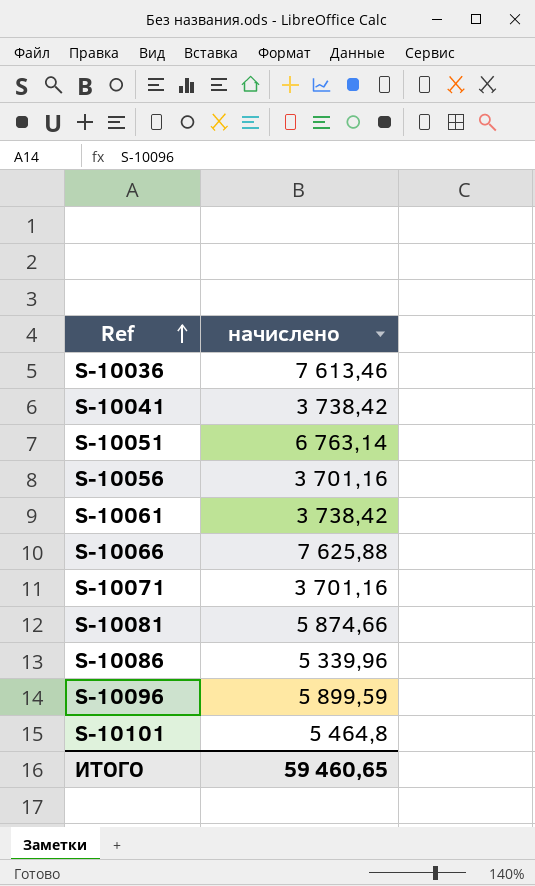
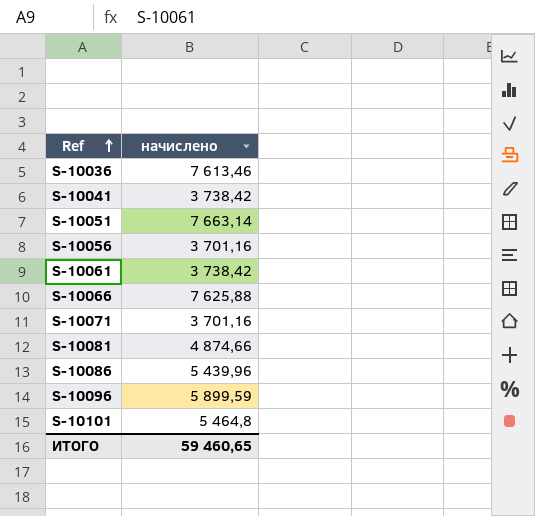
S-10051 | начислено: 6 763,14 -> 7 663,14
S-10081 | начислено: 5 874,66 -> 4 874,66
S-10086 | начислено: 5 339,96 -> 5 439,96

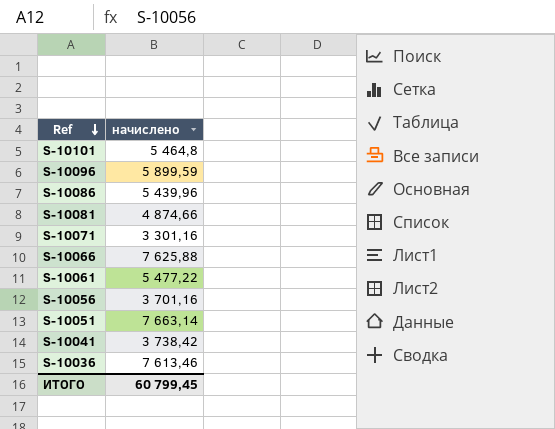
row order: Ref ascending -> Ref descending
S-10071 | начислено: 3 701,16 -> 3 301,16
S-10061 | начислено: 3 738,42 -> 5 477,22
ИТОГО | начислено: 59 460,65 -> 60 799,45

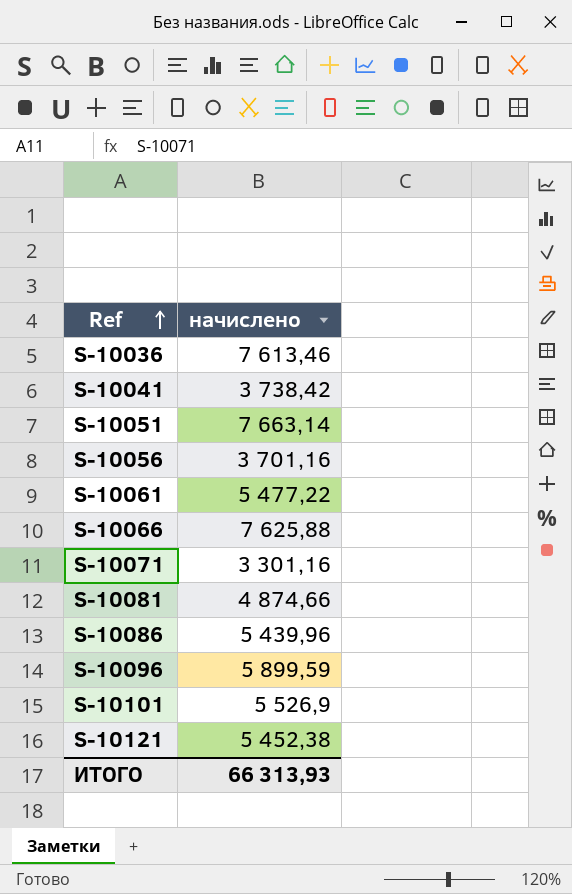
row order: Ref descending -> Ref ascending
S-10101 | начислено: 5 464,8 -> 5 526,9
row S-10121: none -> 5 452,38
ИТОГО | начислено: 60 799,45 -> 66 313,93

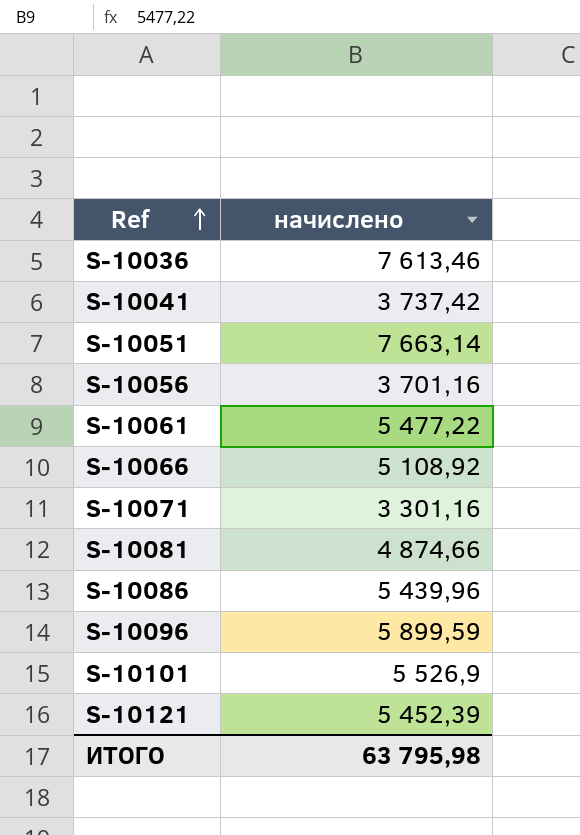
S-10041 | начислено: 3 738,42 -> 3 737,42
S-10066 | начислено: 7 625,88 -> 5 108,92
S-10121 | начислено: 5 452,38 -> 5 452,39
ИТОГО | начислено: 66 313,93 -> 63 795,98

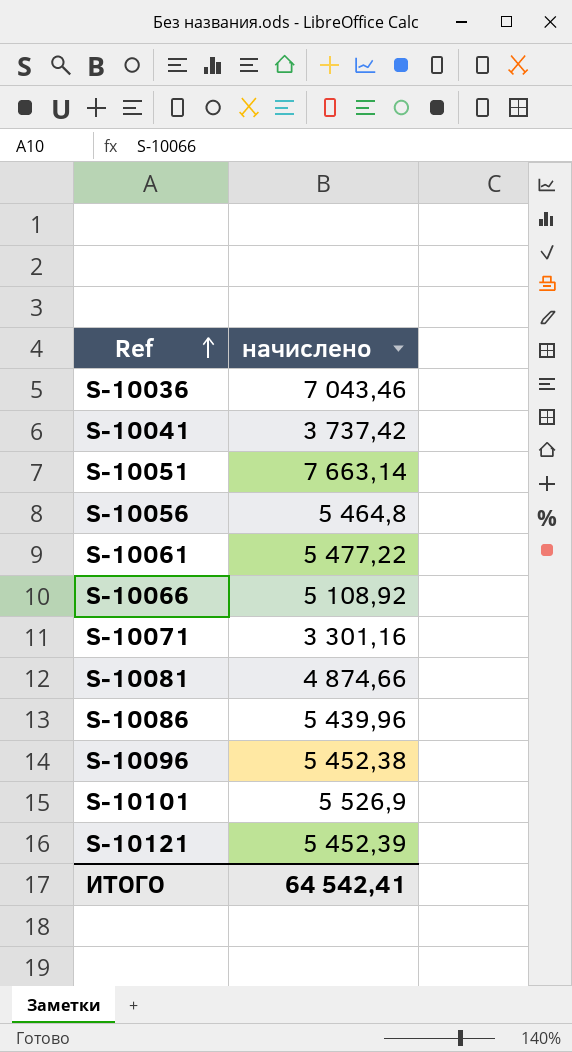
S-10036 | начислено: 7 613,46 -> 7 043,46
S-10056 | начислено: 3 701,16 -> 5 464,8
S-10096 | начислено: 5 899,59 -> 5 452,38
ИТОГО | начислено: 63 795,98 -> 64 542,41

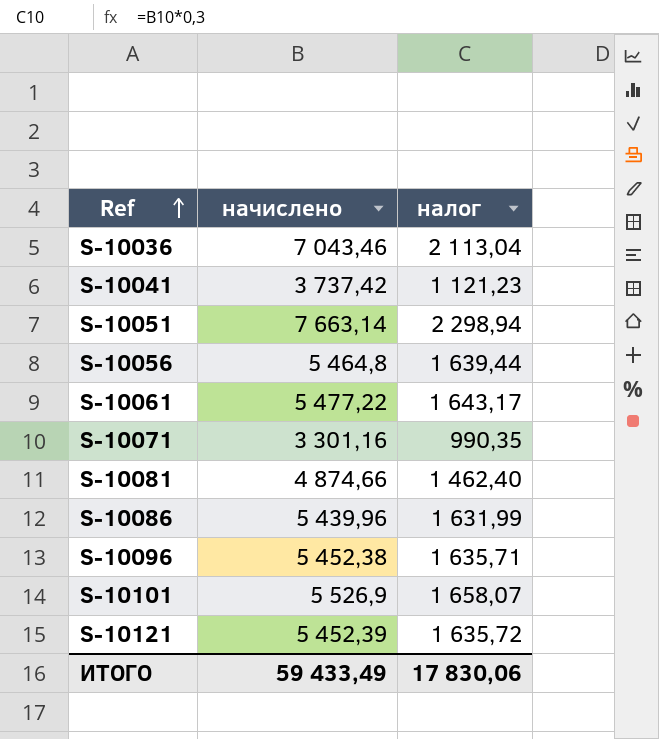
column налог | formula: none -> [начислено] * 0,3
row S-10066: 5 108,92 -> none
ИТОГО | начислено: 64 542,41 -> 59 433,49

